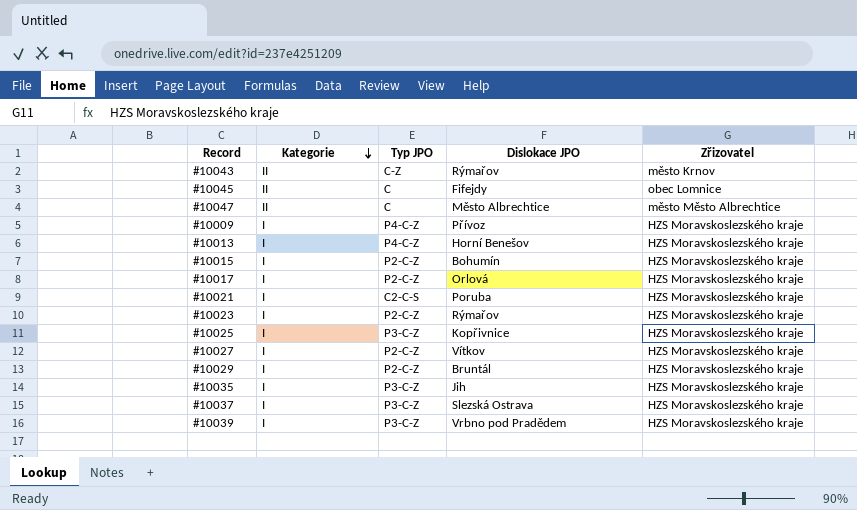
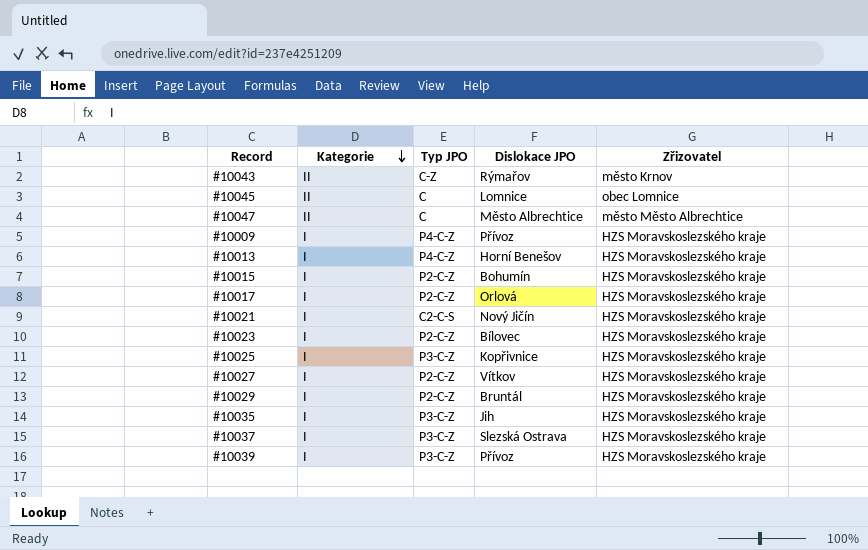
#10045 | Dislokace JPO: Fifejdy -> Lomnice
#10021 | Dislokace JPO: Poruba -> Nový Jičín
#10023 | Dislokace JPO: Rýmařov -> Bílovec
#10039 | Dislokace JPO: Vrbno pod Pradědem -> Přívoz

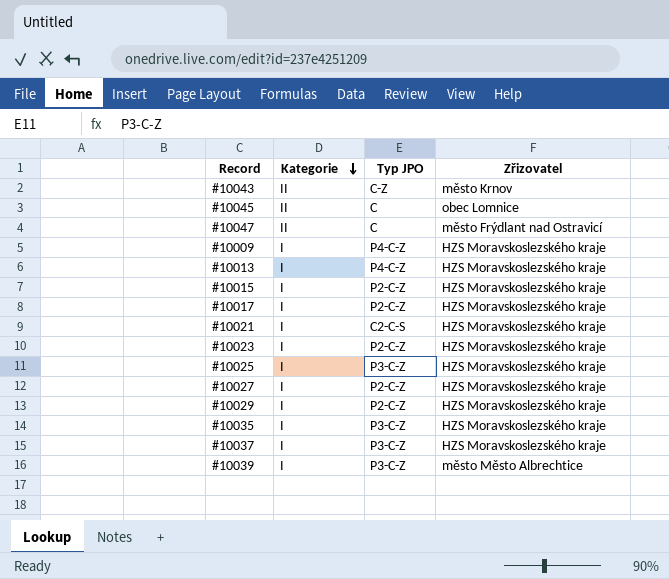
column Dislokace JPO | position: 4 -> none
#10047 | Zřizovatel: město Město Albrechtice -> město Frýdlant nad Ostravicí
#10039 | Zřizovatel: HZS Moravskoslezského kraje -> město Město Albrechtice

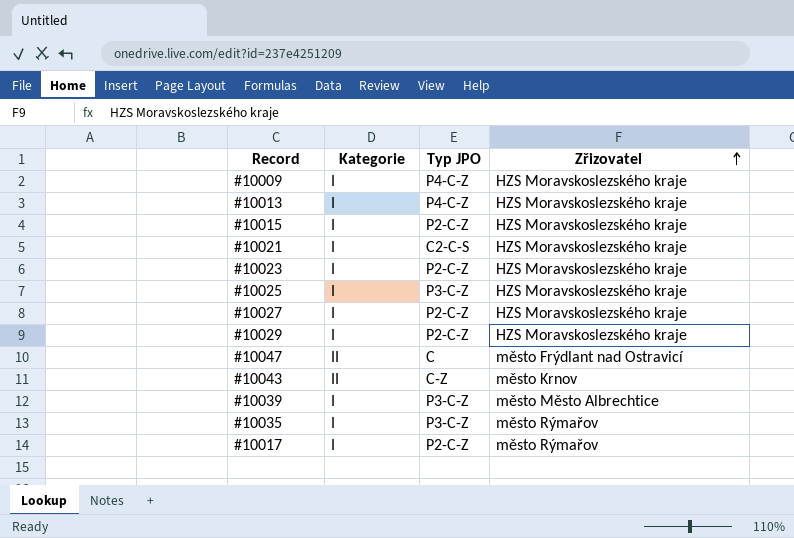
row order: Kategorie descending -> Zřizovatel ascending
row #10045: II | C | obec Lomnice -> none
row #10037: I | P3-C-Z | HZS Moravskoslezského kraje -> none
#10035 | Zřizovatel: HZS Moravskoslezského kraje -> město Rýmařov
#10017 | Zřizovatel: HZS Moravskoslezského kraje -> město Rýmařov

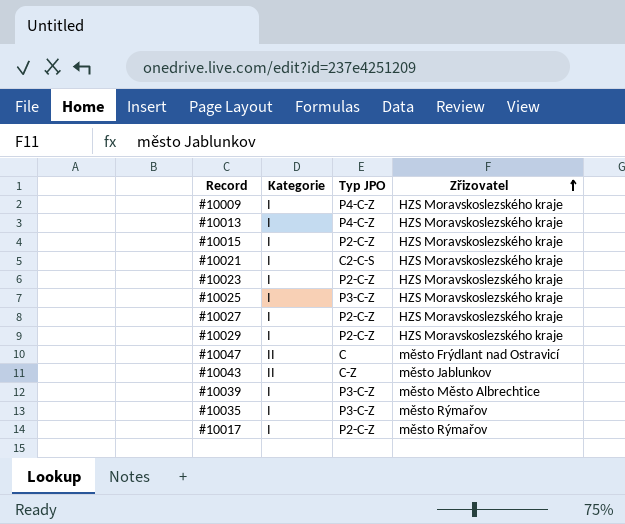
#10043 | Zřizovatel: město Krnov -> město Jablunkov

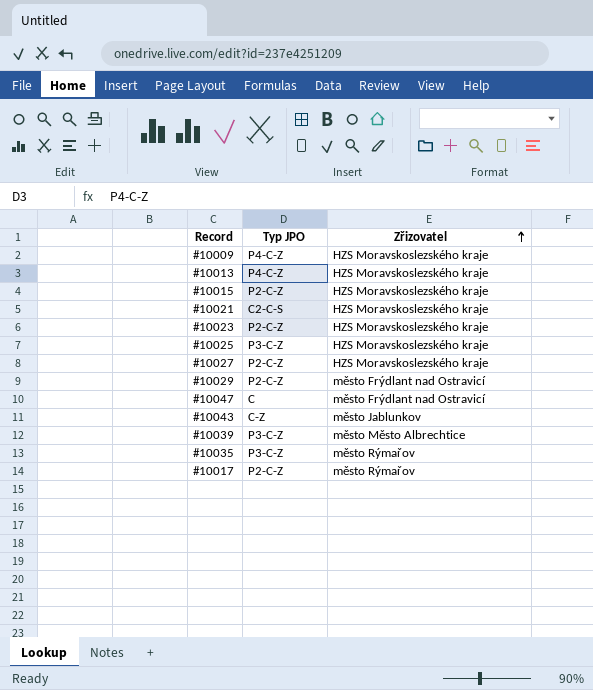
column Kategorie | position: 2 -> none
#10029 | Zřizovatel: HZS Moravskoslezského kraje -> město Frýdlant nad Ostravicí

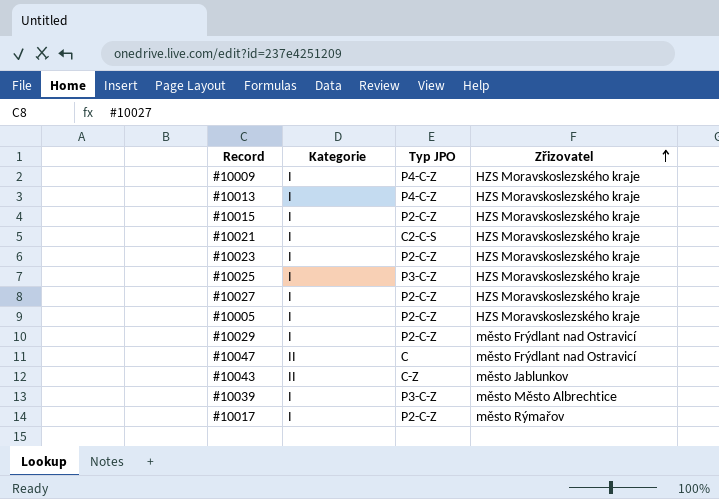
column Kategorie | position: none -> 2
row #10035: P3-C-Z | město Rýmařov -> none
row #10005: none -> I | P2-C-Z | HZS Moravskoslezského kraje

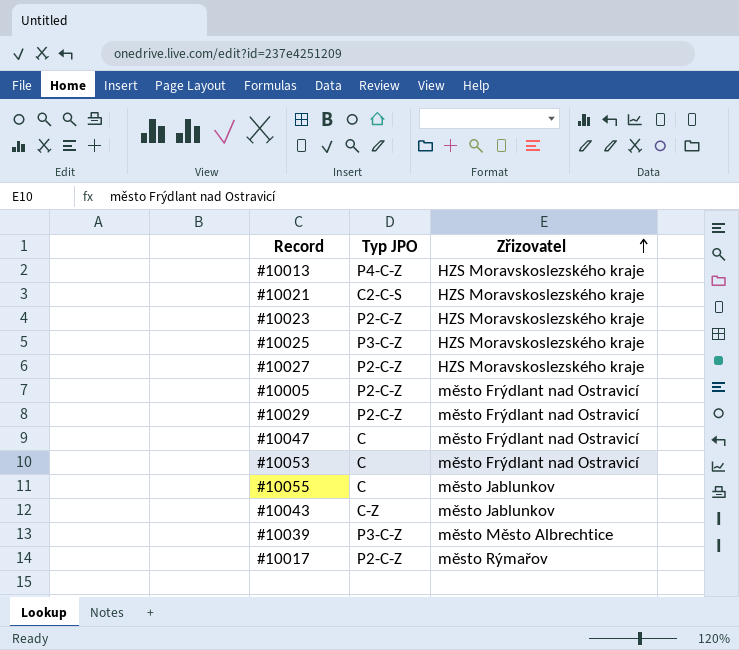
column Kategorie | position: 2 -> none
row #10009: I | P4-C-Z | HZS Moravskoslezského kraje -> none
row #10015: I | P2-C-Z | HZS Moravskoslezského kraje -> none
#10005 | Zřizovatel: HZS Moravskoslezského kraje -> město Frýdlant nad Ostravicí
row #10053: none -> C | město Frýdlant nad Ostravicí
row #10055: none -> C | město Jablunkov

